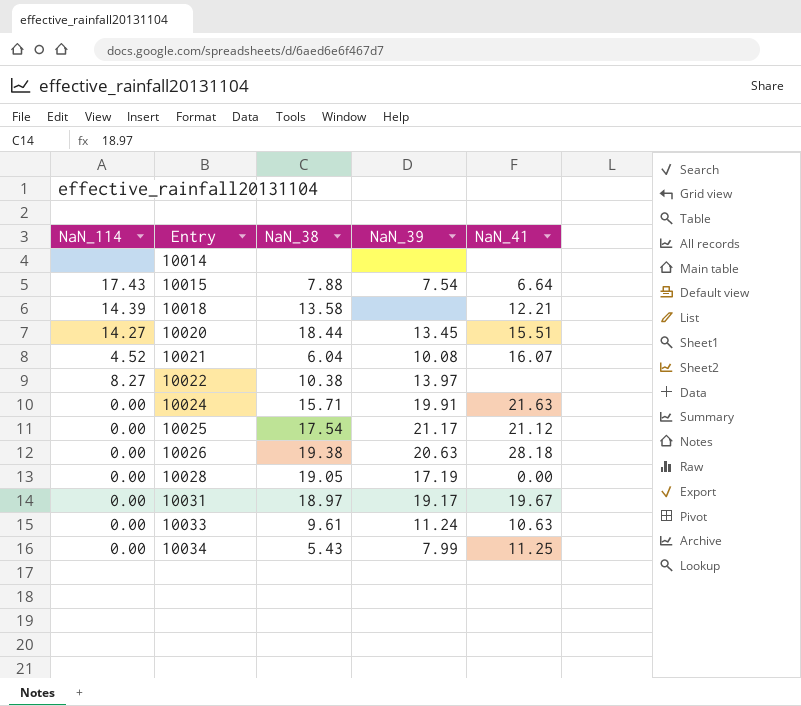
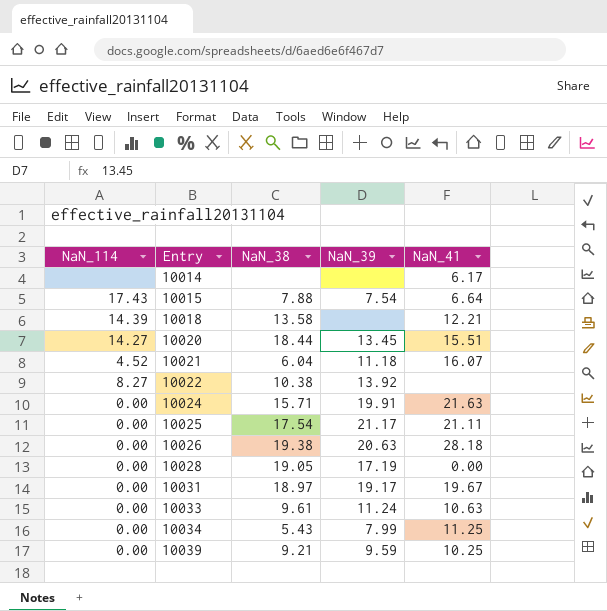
10014 | NaN_41: none -> 6.17
10021 | NaN_39: 10.08 -> 11.18
10022 | NaN_39: 13.97 -> 13.92
10025 | NaN_41: 21.12 -> 21.11
row 10039: none -> 0.00 | 9.21 | 9.59 | 10.25

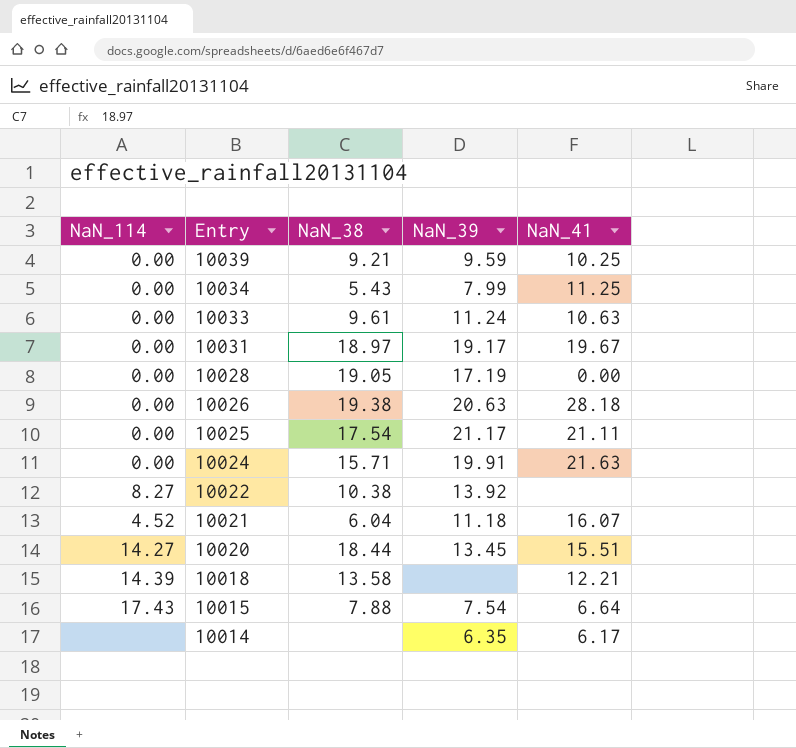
row order: Entry ascending -> Entry descending
10014 | NaN_39: none -> 6.35

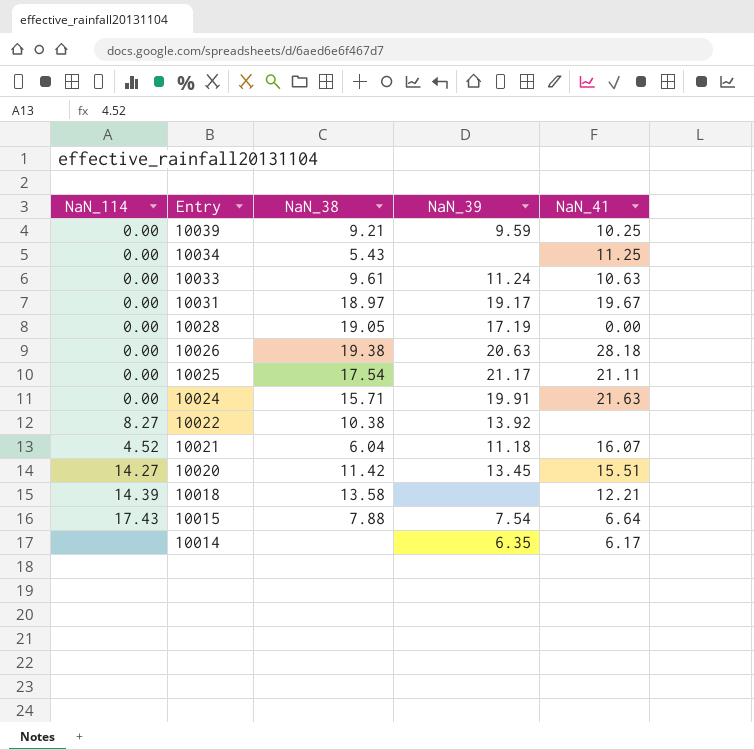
10034 | NaN_39: 7.99 -> none
10020 | NaN_38: 18.44 -> 11.42

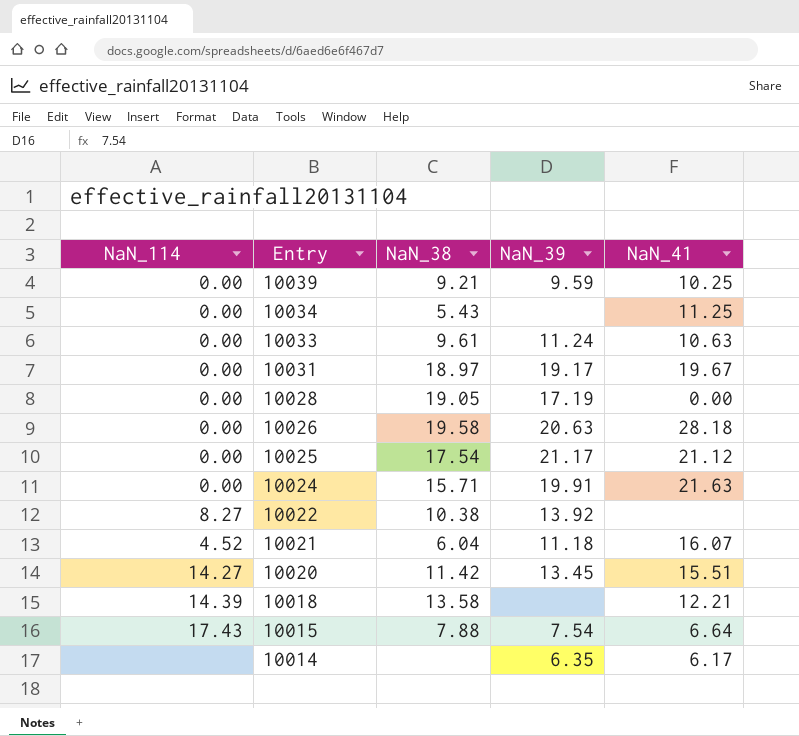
10026 | NaN_38: 19.38 -> 19.58
10025 | NaN_41: 21.11 -> 21.12

